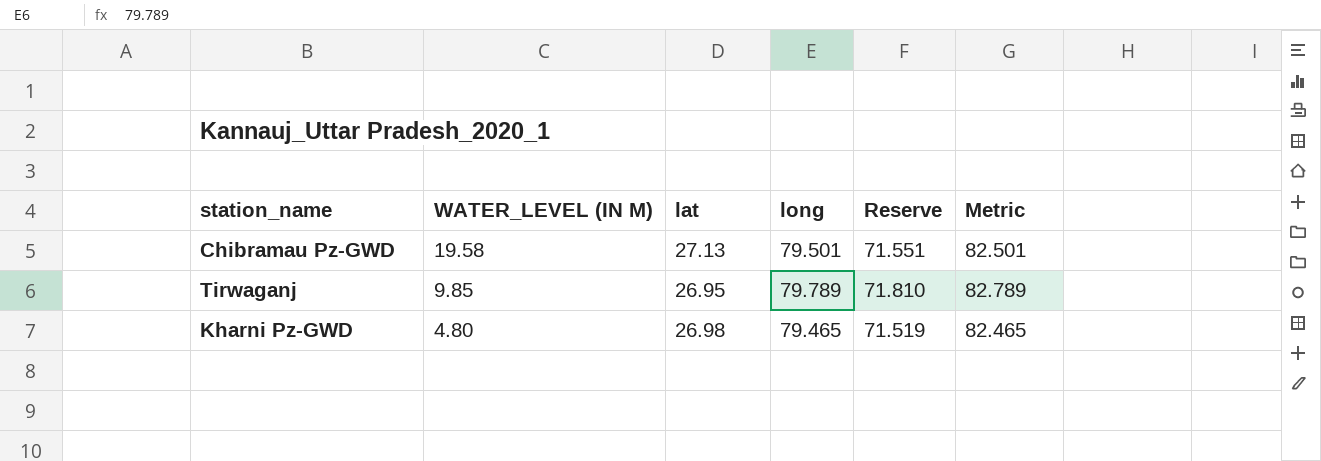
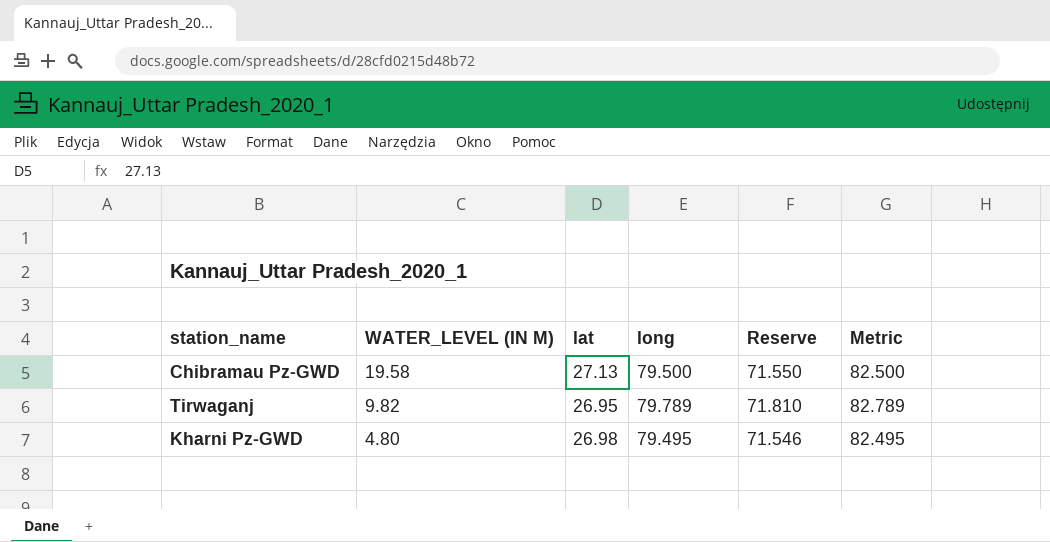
Chibramau Pz-GWD | long: 79.501 -> 79.500
Chibramau Pz-GWD | Reserve: 71.551 -> 71.550
Chibramau Pz-GWD | Metric: 82.501 -> 82.500
Tirwaganj | WATER_LEVEL (IN M): 9.85 -> 9.82
Kharni Pz-GWD | long: 79.465 -> 79.495
Kharni Pz-GWD | Reserve: 71.519 -> 71.546
Kharni Pz-GWD | Metric: 82.465 -> 82.495

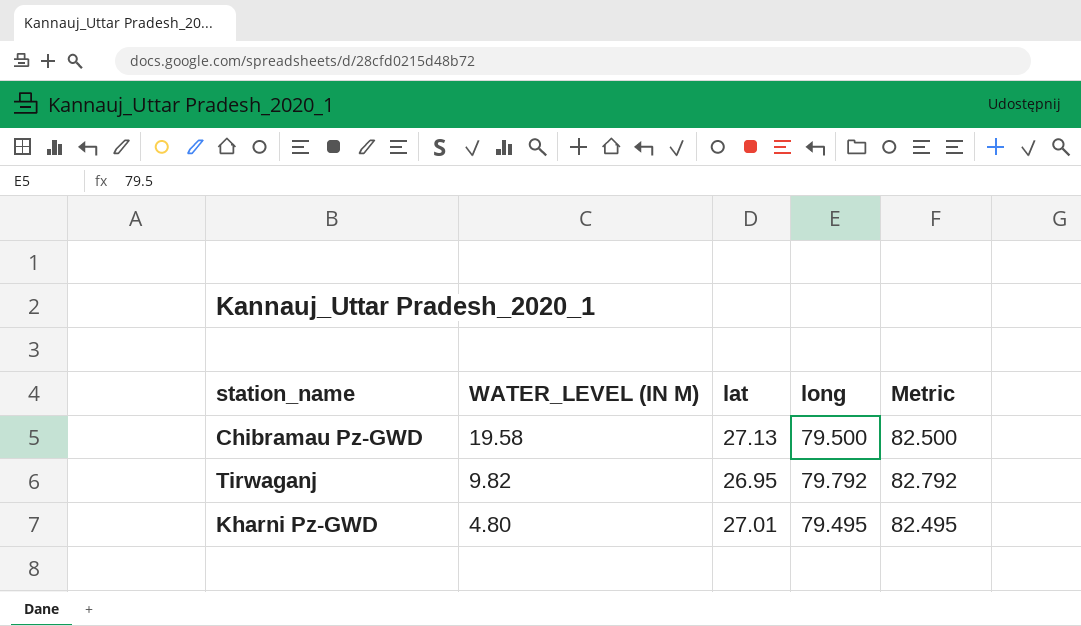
column Reserve | formula: [long] * 0.9 -> none
Tirwaganj | long: 79.789 -> 79.792
Tirwaganj | Metric: 82.789 -> 82.792
Kharni Pz-GWD | lat: 26.98 -> 27.01

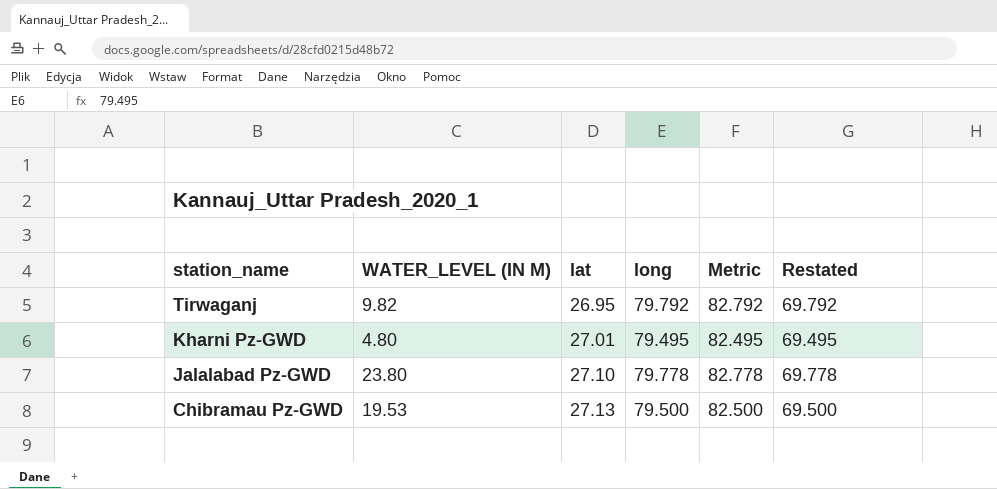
row order: WATER_LEVEL (IN M) descending -> station_name descending
column Restated | formula: none -> [long] - 10
row Jalalabad Pz-GWD: none -> 23.80 | 27.10 | 79.778 | 82.778 | 69.778
Chibramau Pz-GWD | WATER_LEVEL (IN M): 19.58 -> 19.53

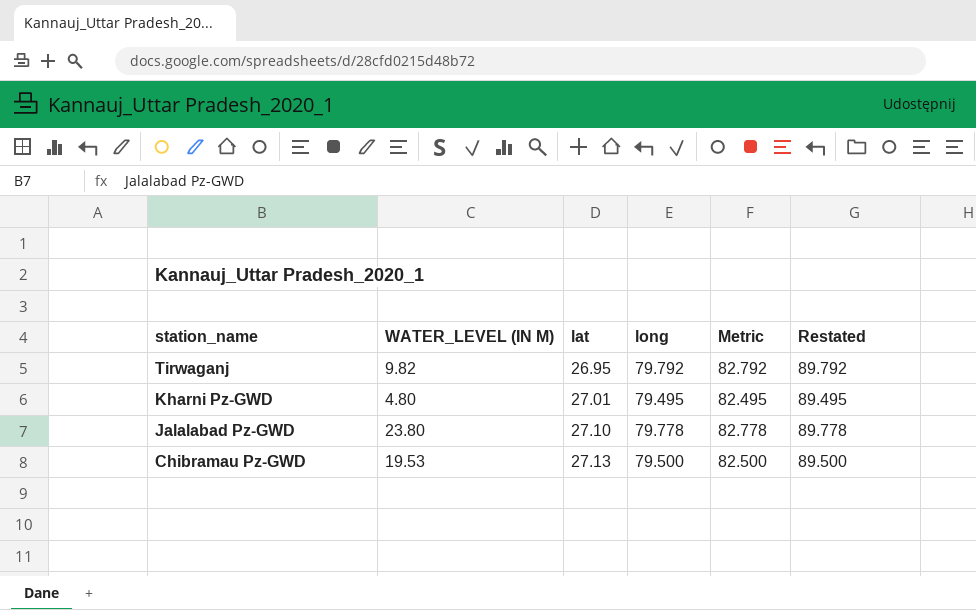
column Restated | formula: [long] - 10 -> [long] + 10

